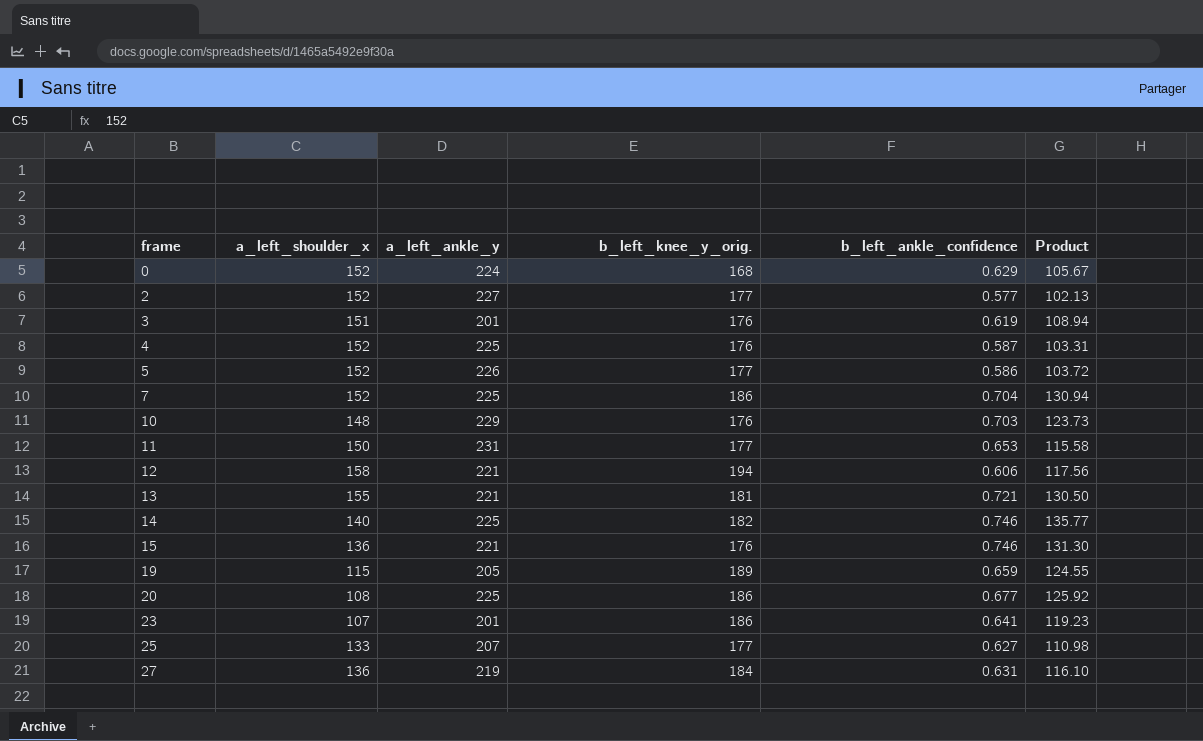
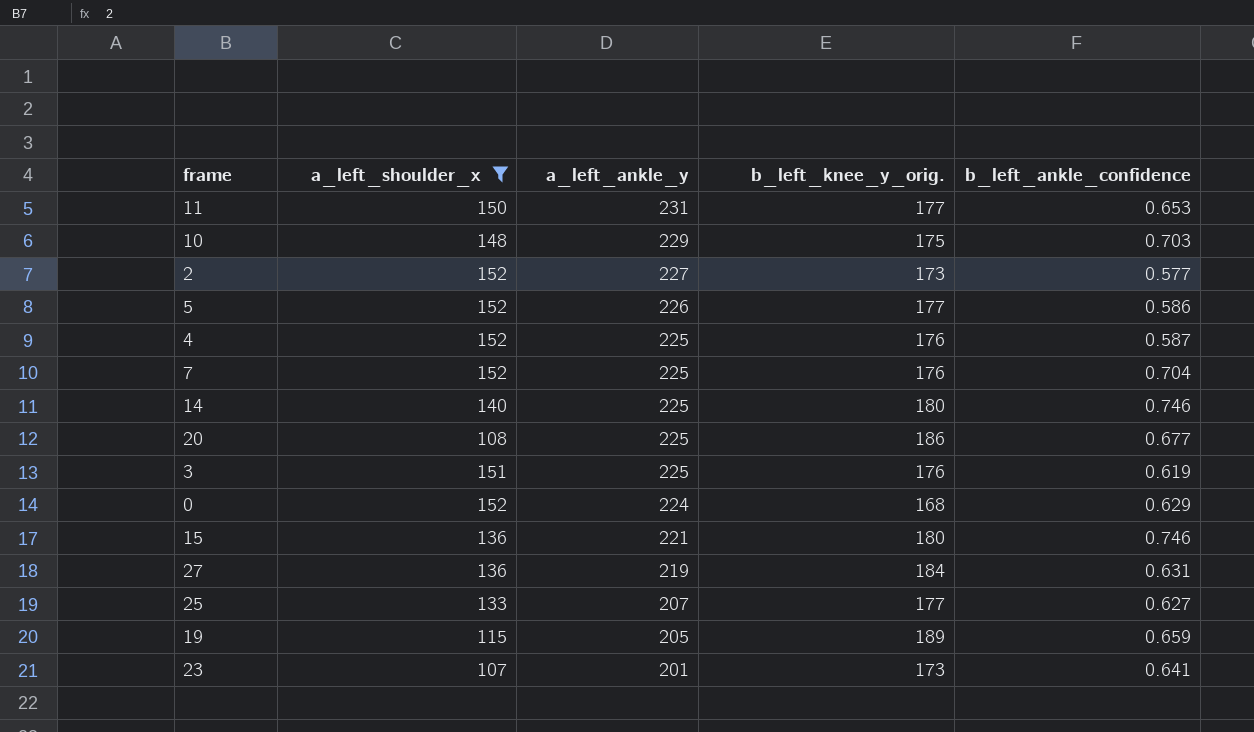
filter: none -> a_left_shoulder_x <= 152
row order: frame ascending -> a_left_ankle_y descending
column Product | formula: [b_left_knee_y_orig.] * [b_left_ankle_confidence] -> none
10 | b_left_knee_y_orig.: 176 -> 175
2 | b_left_knee_y_orig.: 177 -> 173
7 | b_left_knee_y_orig.: 186 -> 176
14 | b_left_knee_y_orig.: 182 -> 180
3 | a_left_ankle_y: 201 -> 225
15 | b_left_knee_y_orig.: 176 -> 180
23 | b_left_knee_y_orig.: 186 -> 173

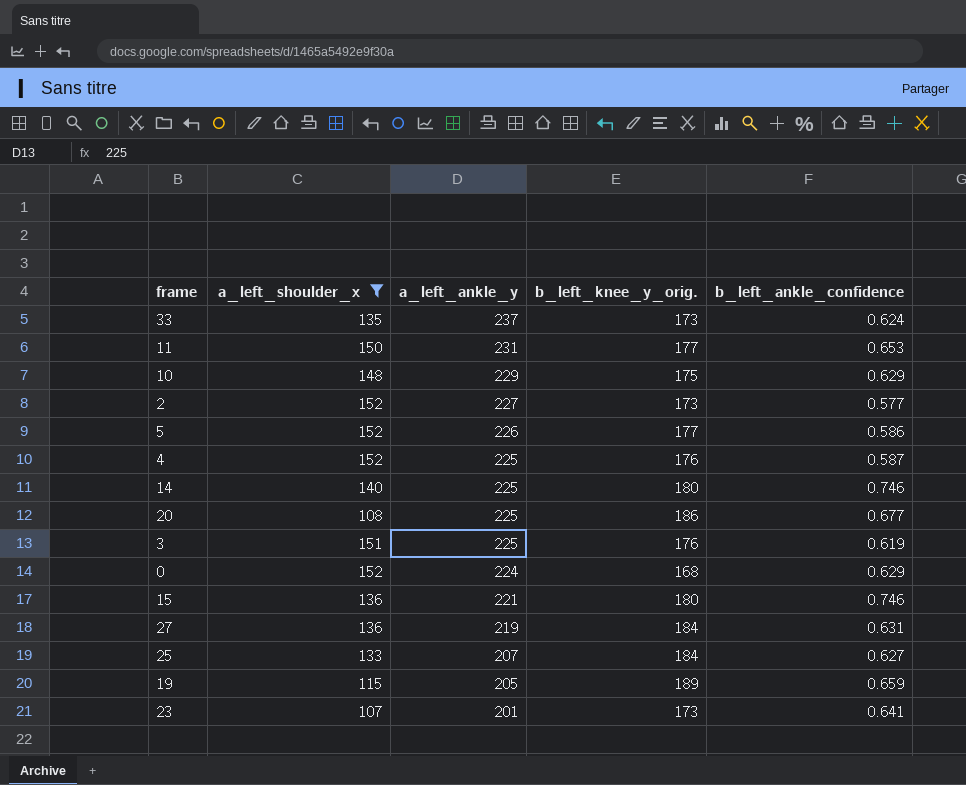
row 7: 152 | 225 | 176 | 0.704 -> none
row 33: none -> 135 | 237 | 173 | 0.624
10 | b_left_ankle_confidence: 0.703 -> 0.629
25 | b_left_knee_y_orig.: 177 -> 184

